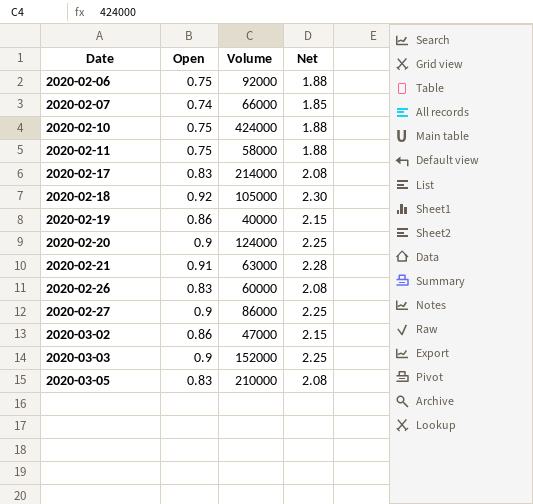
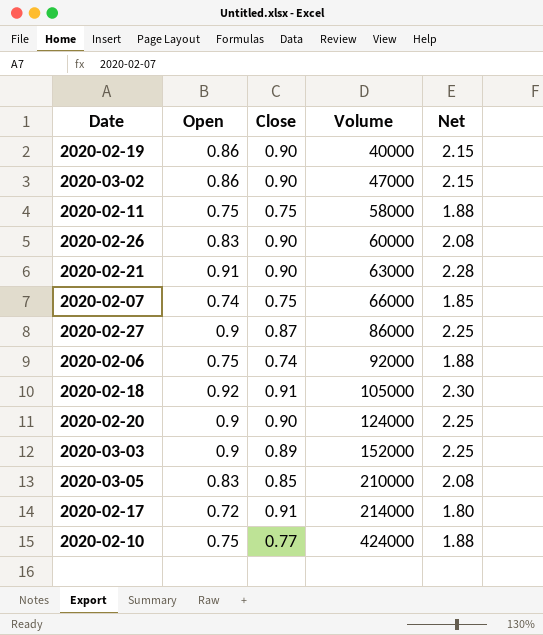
row order: Date ascending -> Volume ascending
column Close | position: none -> 3
2020-02-17 | Open: 0.83 -> 0.72
2020-02-17 | Net: 2.08 -> 1.80

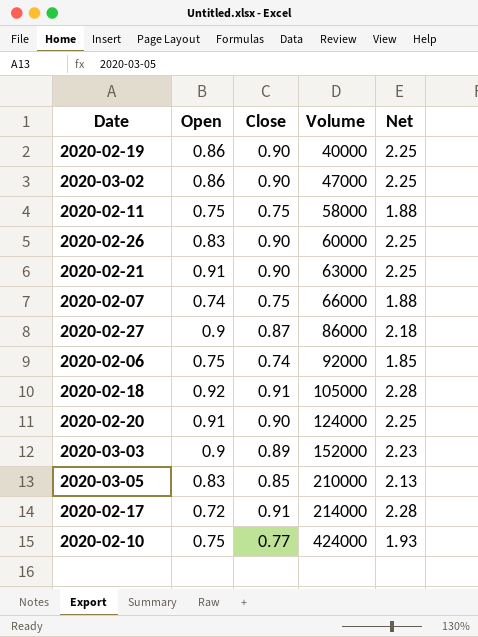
column Net | formula: [Open] * 2.5 -> [Close] * 2.5
2020-02-20 | Open: 0.9 -> 0.91

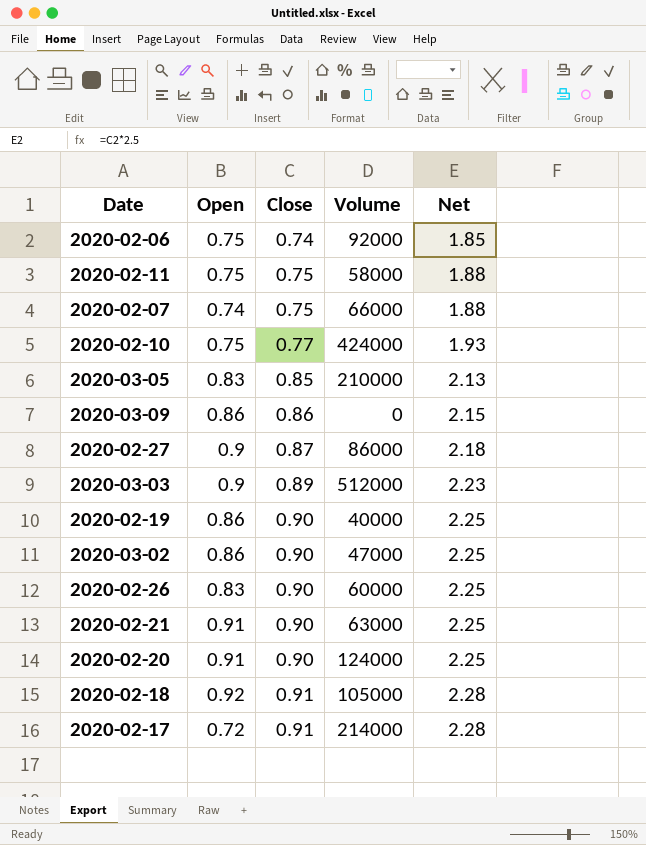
row order: Volume ascending -> Close ascending
row 2020-03-09: none -> 0.86 | 0.86 | 0 | 2.15
2020-03-03 | Volume: 152000 -> 512000

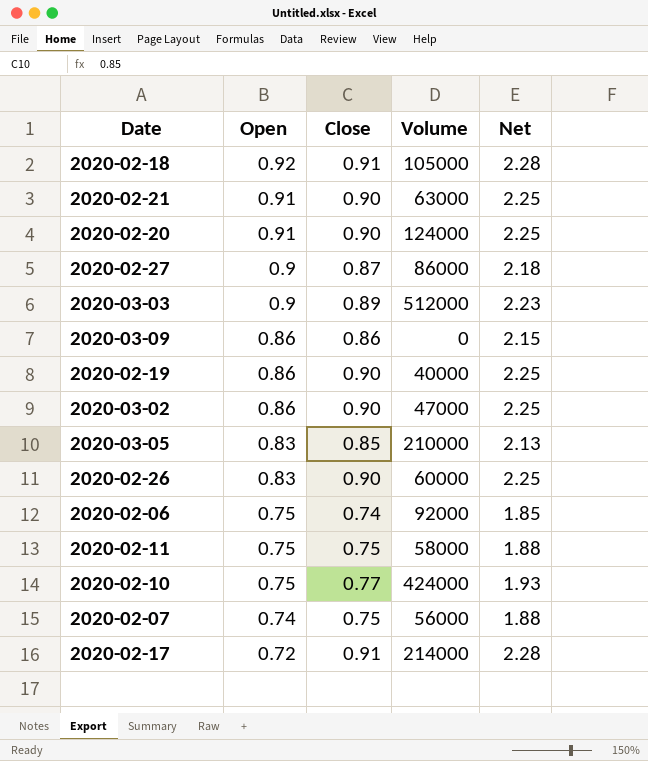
row order: Close ascending -> Open descending
2020-02-07 | Volume: 66000 -> 56000

